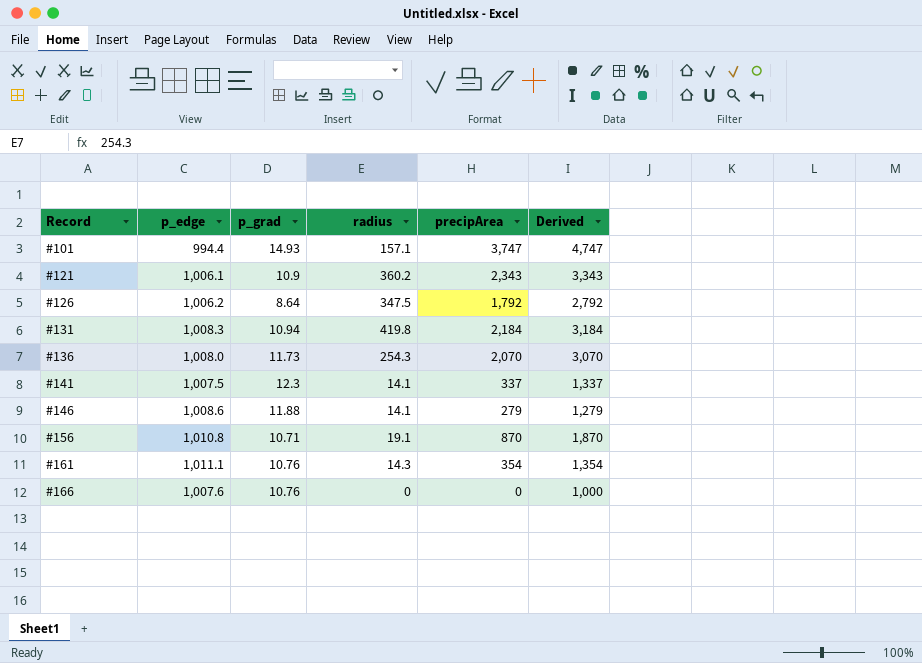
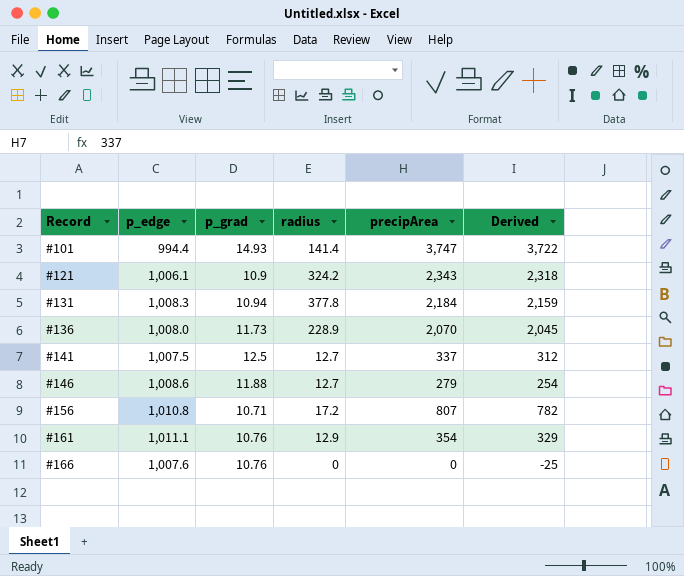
column Derived | formula: [precipArea] + 1000 -> [precipArea] - 25
row #126: 1,006.2 | 8.64 | 347.5 | 1,792 | 2,792 -> none
#101 | radius: 157.1 -> 141.4
#121 | radius: 360.2 -> 324.2
#131 | radius: 419.8 -> 377.8
#136 | radius: 254.3 -> 228.9
#141 | p_grad: 12.3 -> 12.5
#141 | radius: 14.1 -> 12.7
#146 | radius: 14.1 -> 12.7
#156 | radius: 19.1 -> 17.2
#156 | precipArea: 870 -> 807
#161 | radius: 14.3 -> 12.9

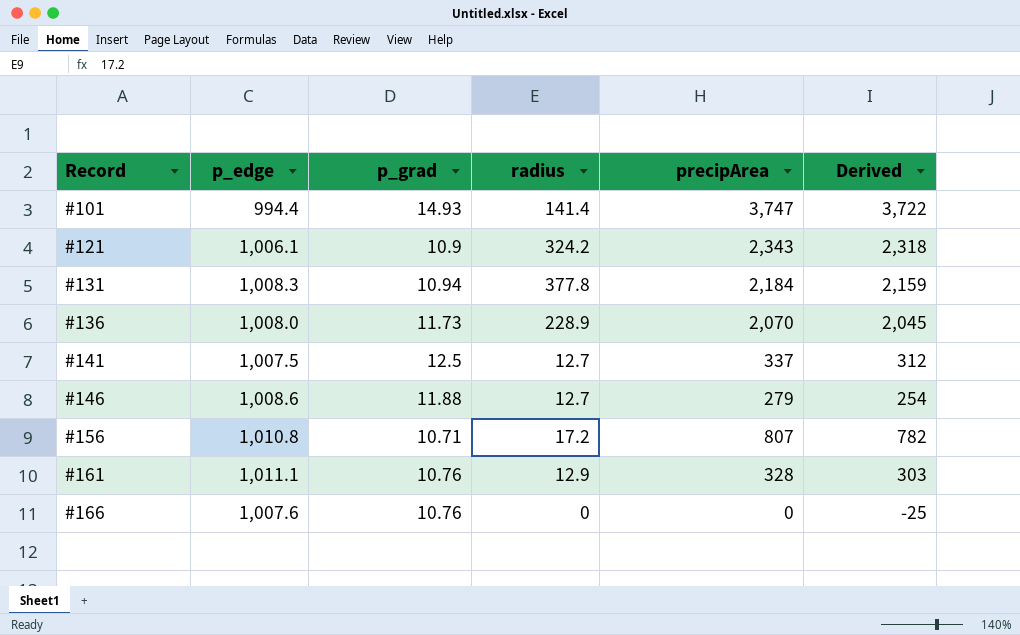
#161 | precipArea: 354 -> 328
#161 | Derived: 329 -> 303

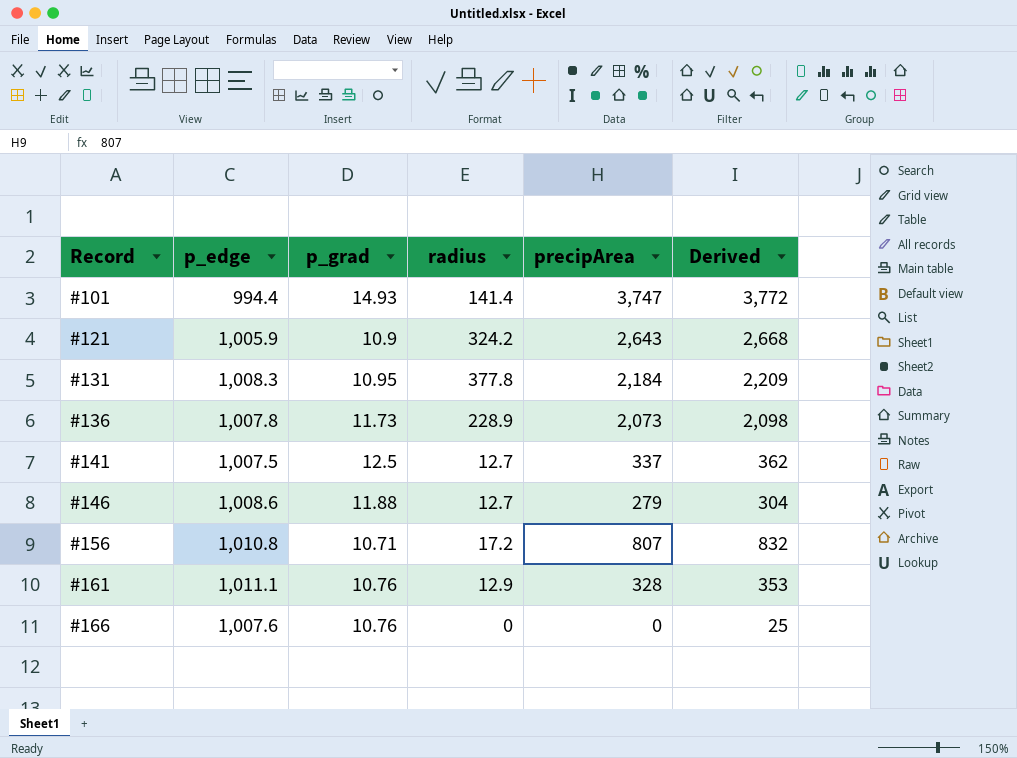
column Derived | formula: [precipArea] - 25 -> [precipArea] + 25
#121 | p_edge: 1,006.1 -> 1,005.9
#121 | precipArea: 2,343 -> 2,643
#131 | p_grad: 10.94 -> 10.95
#136 | p_edge: 1,008.0 -> 1,007.8
#136 | precipArea: 2,070 -> 2,073

